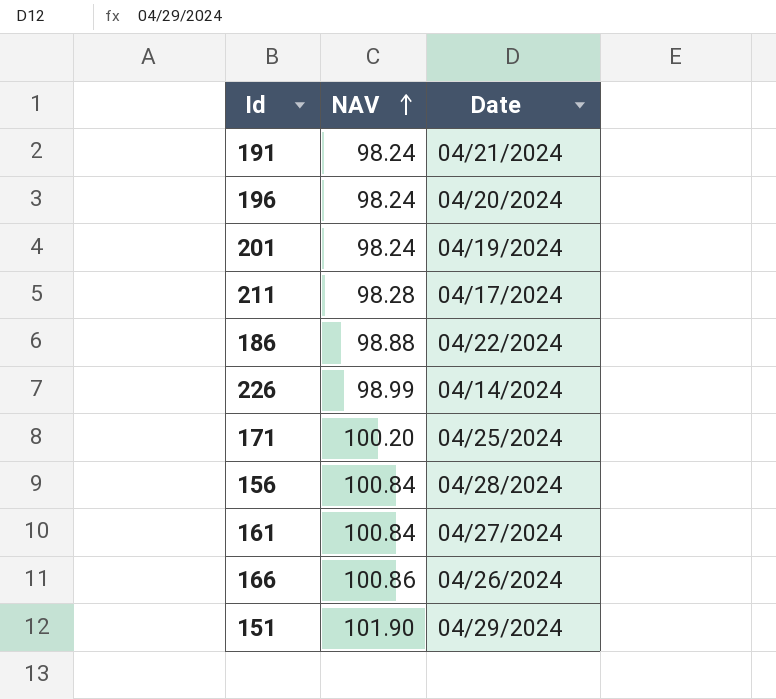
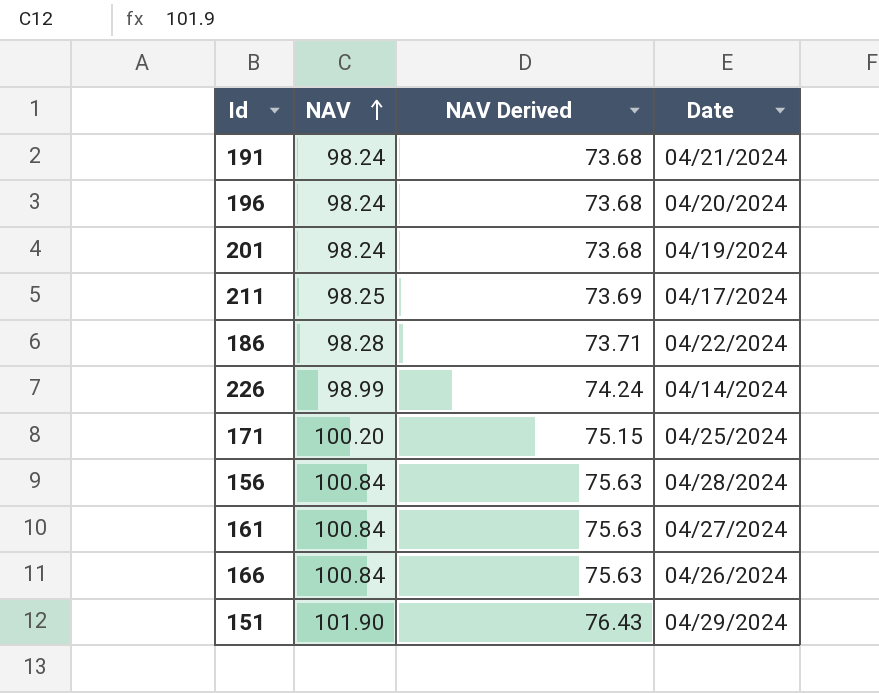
column NAV Derived | formula: none -> [NAV] * 0.75
211 | NAV: 98.28 -> 98.25
186 | NAV: 98.88 -> 98.28
166 | NAV: 100.86 -> 100.84

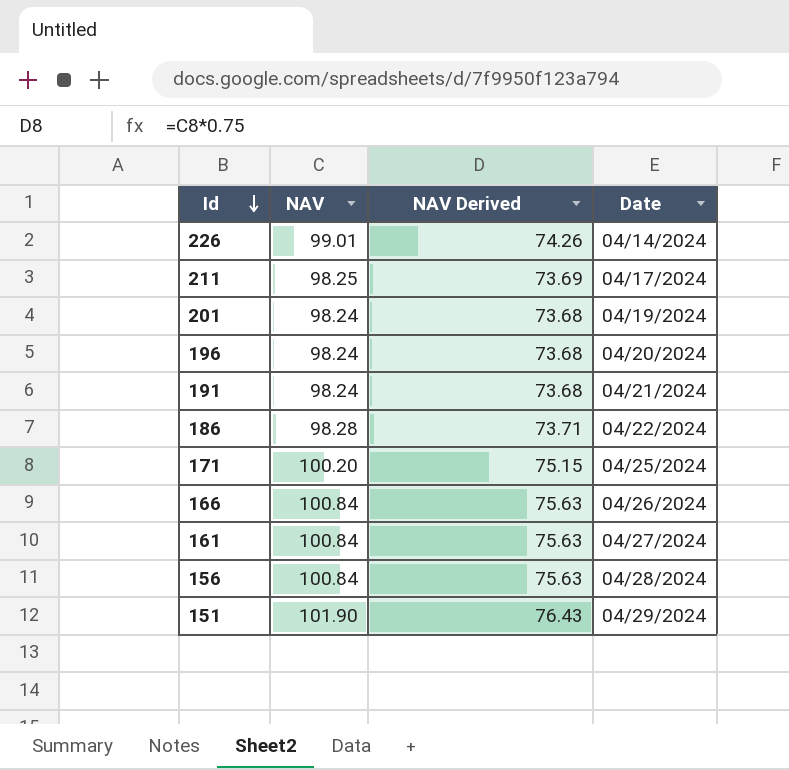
row order: NAV ascending -> Id descending
226 | NAV: 98.99 -> 99.01
226 | NAV Derived: 74.24 -> 74.26

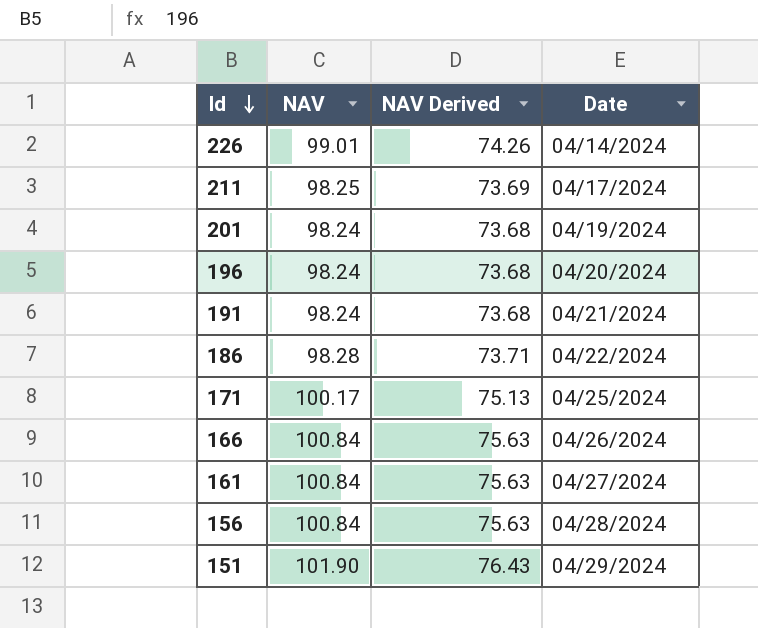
171 | NAV: 100.20 -> 100.17
171 | NAV Derived: 75.15 -> 75.13

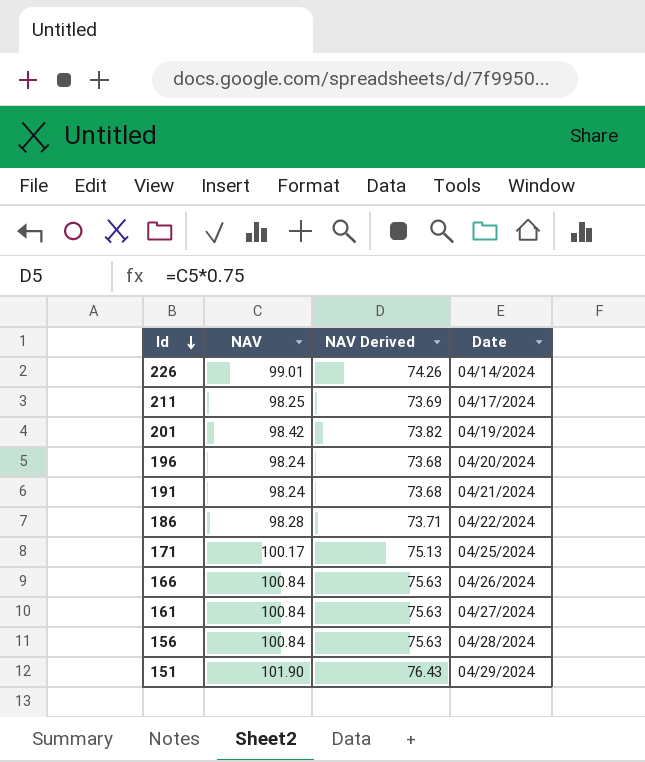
201 | NAV: 98.24 -> 98.42
201 | NAV Derived: 73.68 -> 73.82

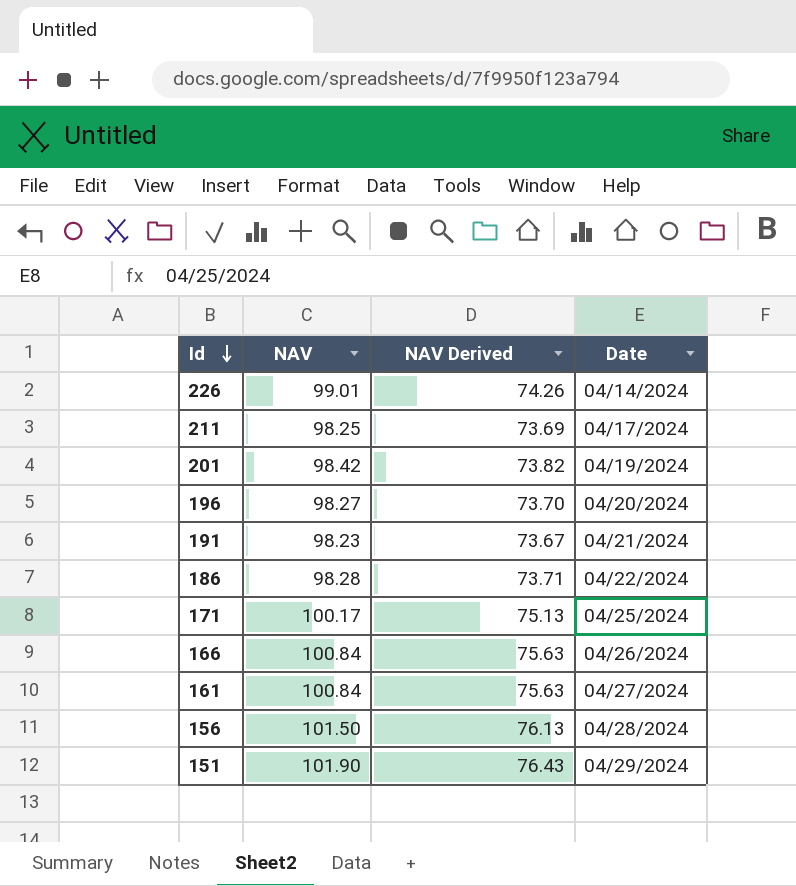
196 | NAV: 98.24 -> 98.27
196 | NAV Derived: 73.68 -> 73.70
191 | NAV: 98.24 -> 98.23
191 | NAV Derived: 73.68 -> 73.67
156 | NAV: 100.84 -> 101.50
156 | NAV Derived: 75.63 -> 76.13

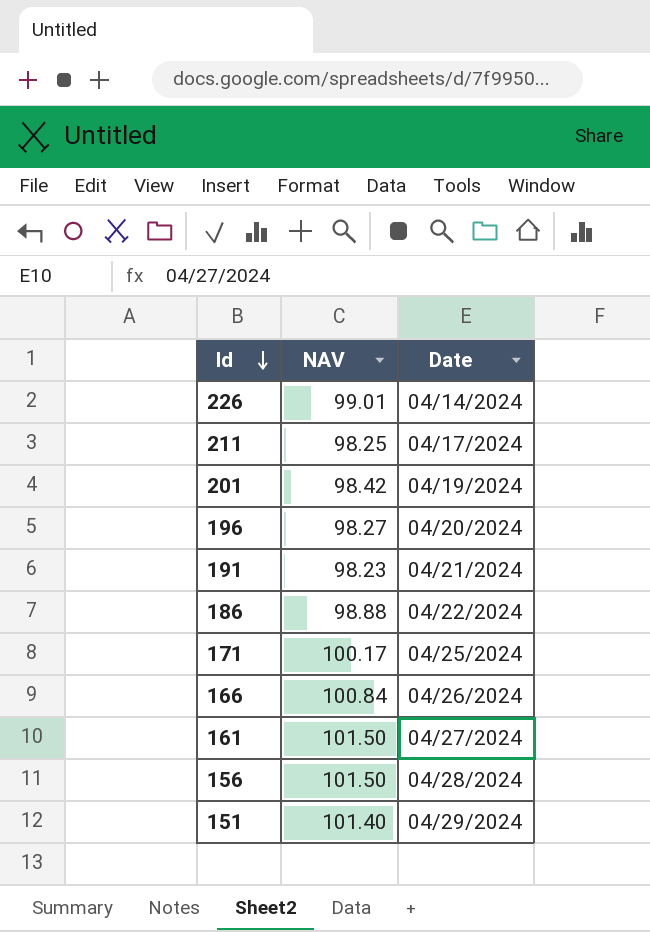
column NAV Derived | formula: [NAV] * 0.75 -> none
186 | NAV: 98.28 -> 98.88
161 | NAV: 100.84 -> 101.50
151 | NAV: 101.90 -> 101.40

